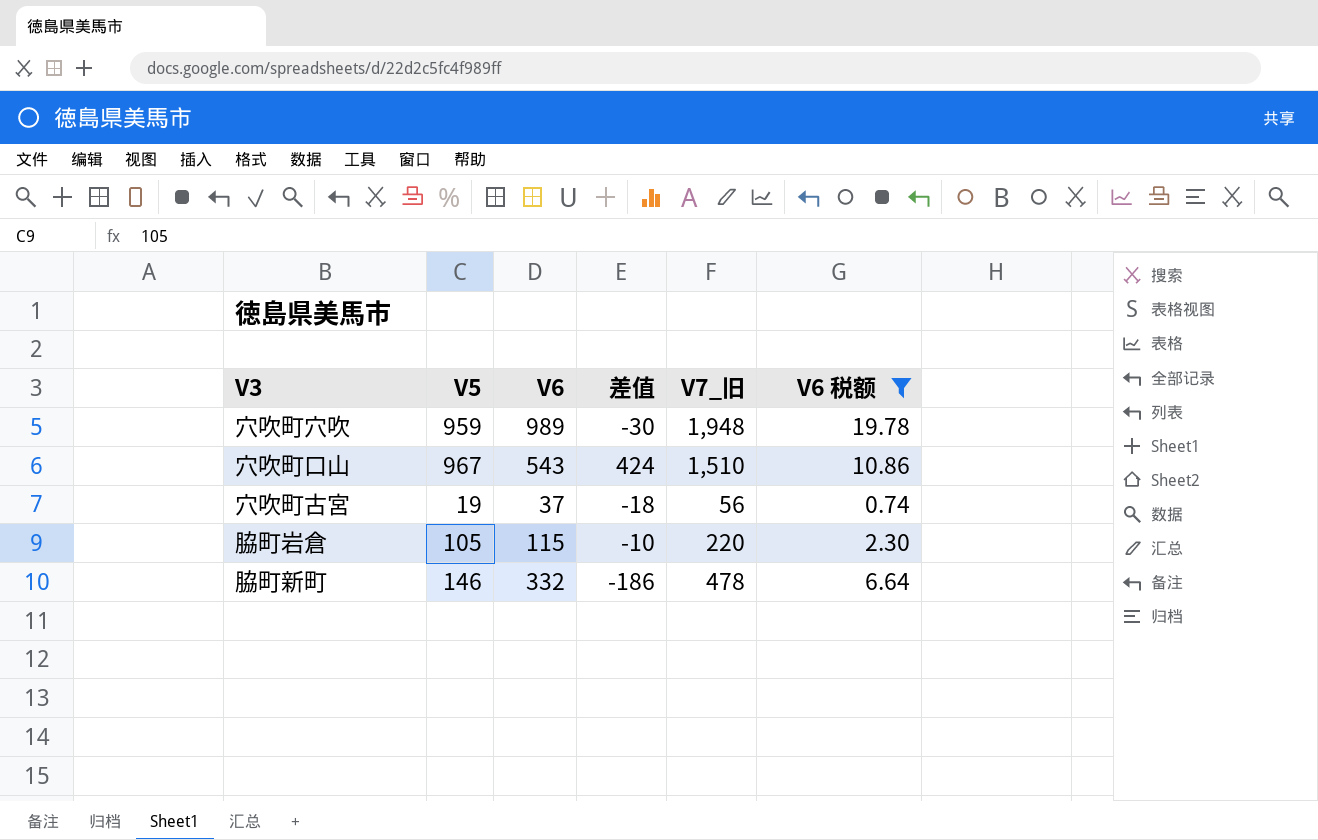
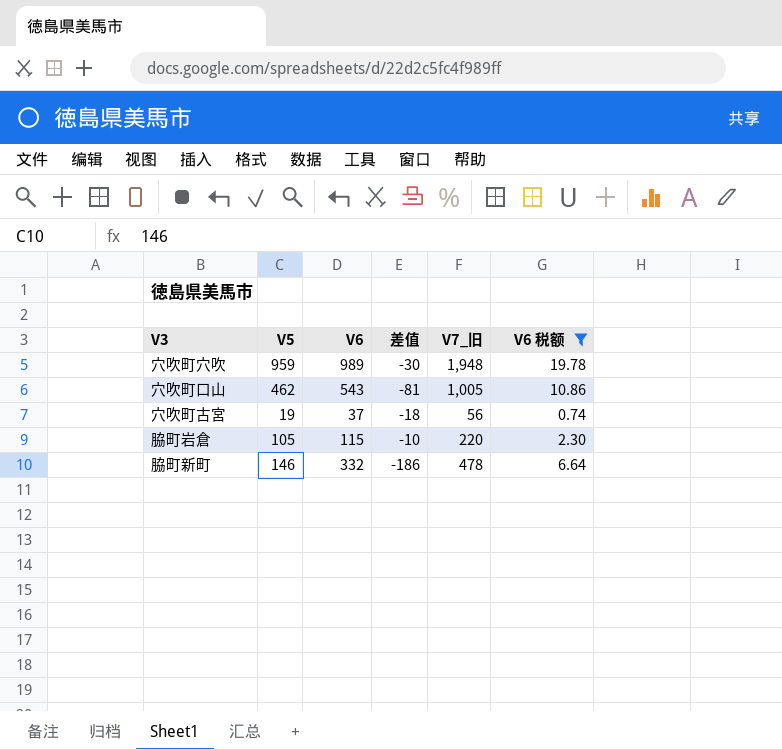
穴吹町口山 | V5: 967 -> 462
穴吹町口山 | 差值: 424 -> -81
穴吹町口山 | V7_旧: 1,510 -> 1,005

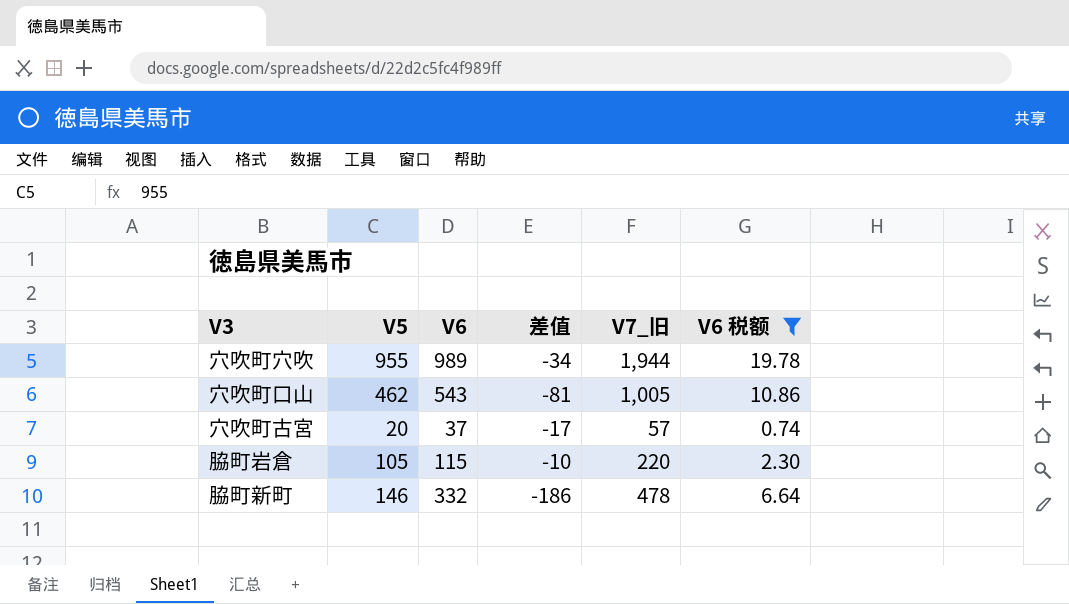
穴吹町穴吹 | V5: 959 -> 955
穴吹町穴吹 | 差值: -30 -> -34
穴吹町穴吹 | V7_旧: 1,948 -> 1,944
穴吹町古宮 | V5: 19 -> 20
穴吹町古宮 | 差值: -18 -> -17
穴吹町古宮 | V7_旧: 56 -> 57

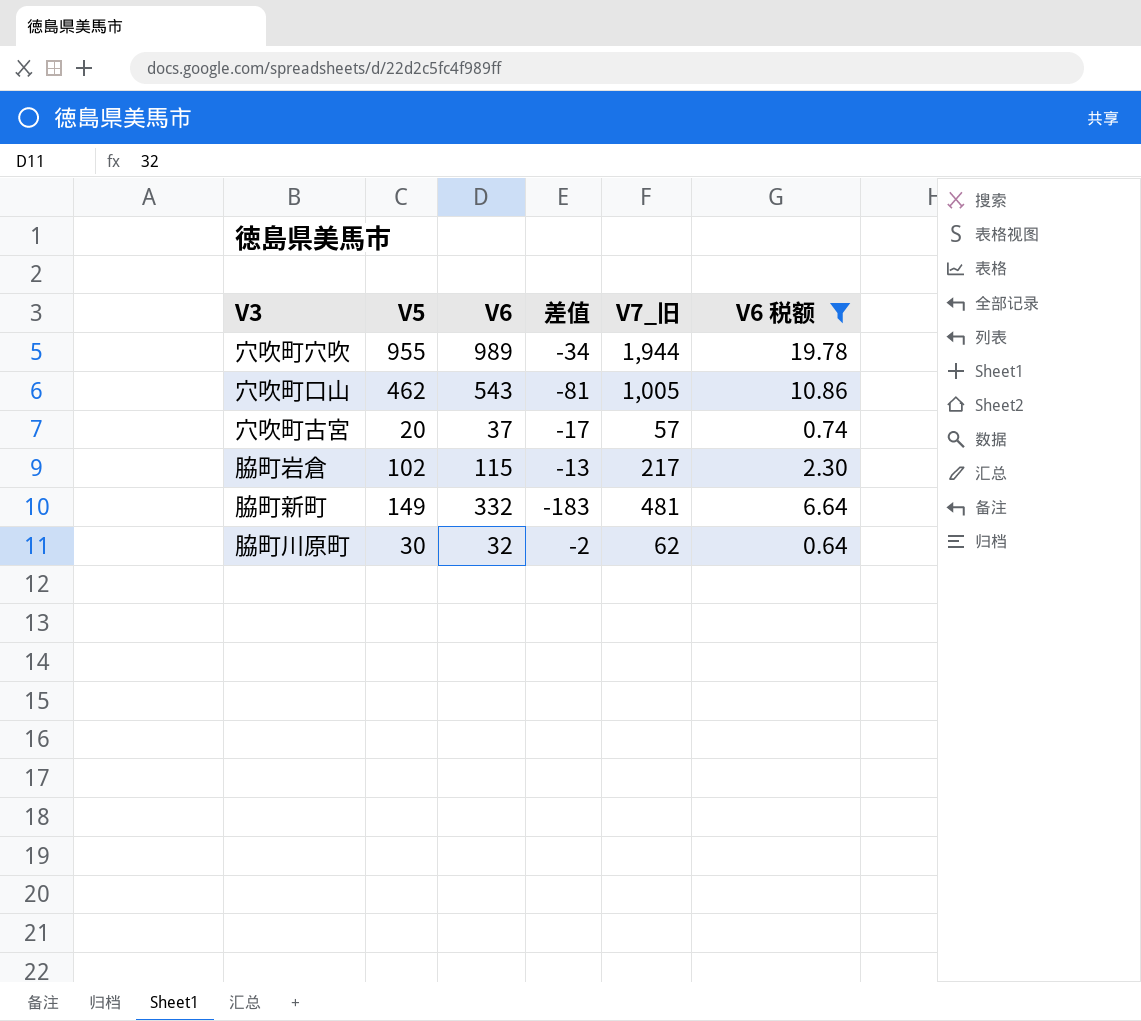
脇町岩倉 | V5: 105 -> 102
脇町岩倉 | 差值: -10 -> -13
脇町岩倉 | V7_旧: 220 -> 217
脇町新町 | V5: 146 -> 149
脇町新町 | 差值: -186 -> -183
脇町新町 | V7_旧: 478 -> 481
row 脇町川原町: none -> 30 | 32 | -2 | 62 | 0.64

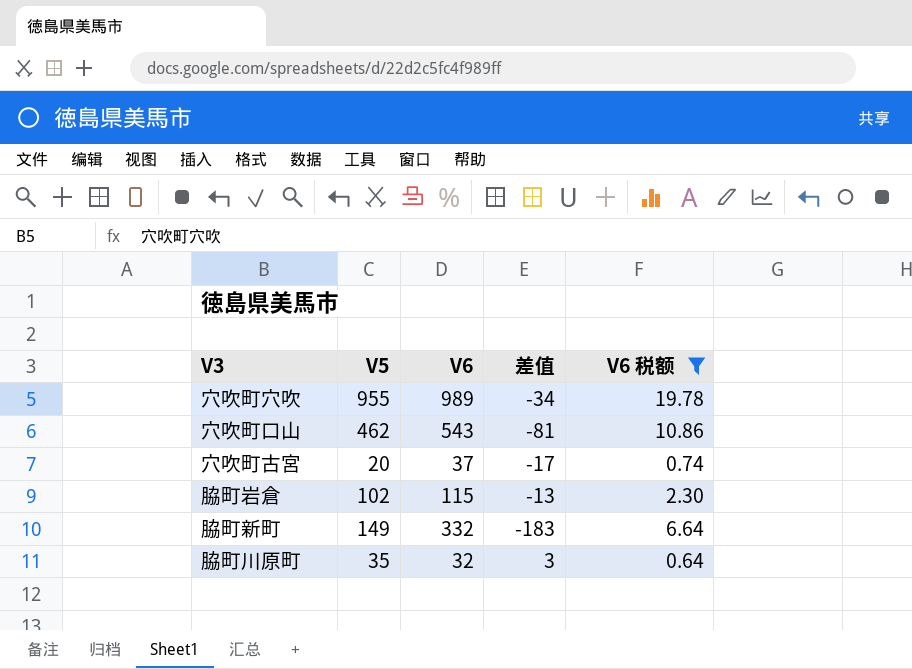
column V7_旧 | formula: [V5] + [V6] -> none
脇町川原町 | V5: 30 -> 35
脇町川原町 | 差值: -2 -> 3

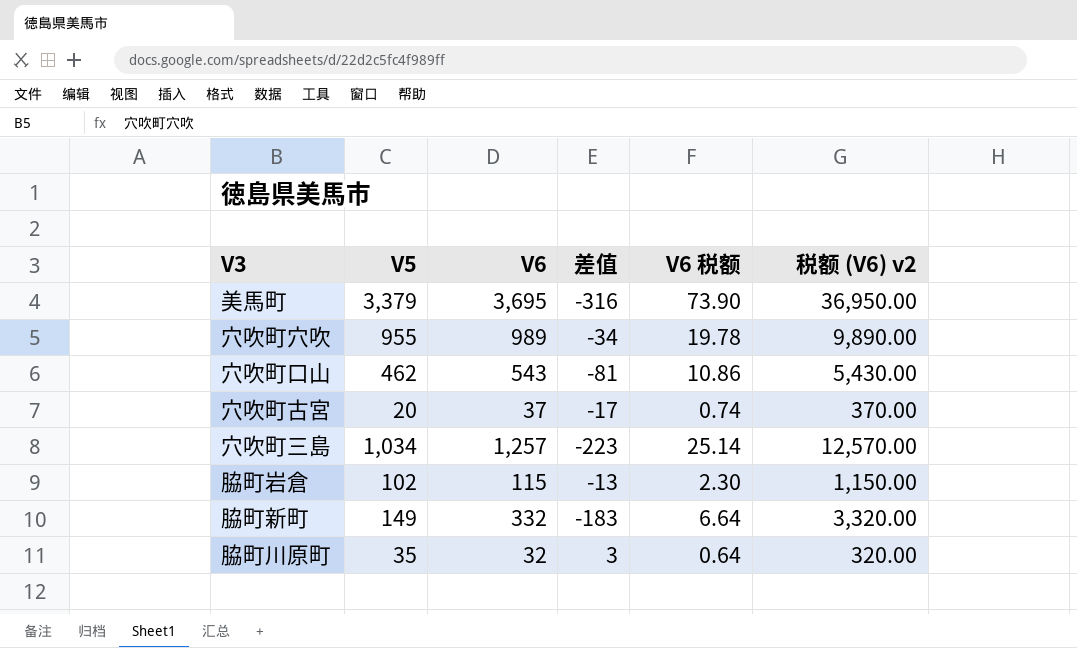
filter: V6 税额 <= 19.78 -> none
column 税额 (V6) v2 | formula: none -> [V6] * 10

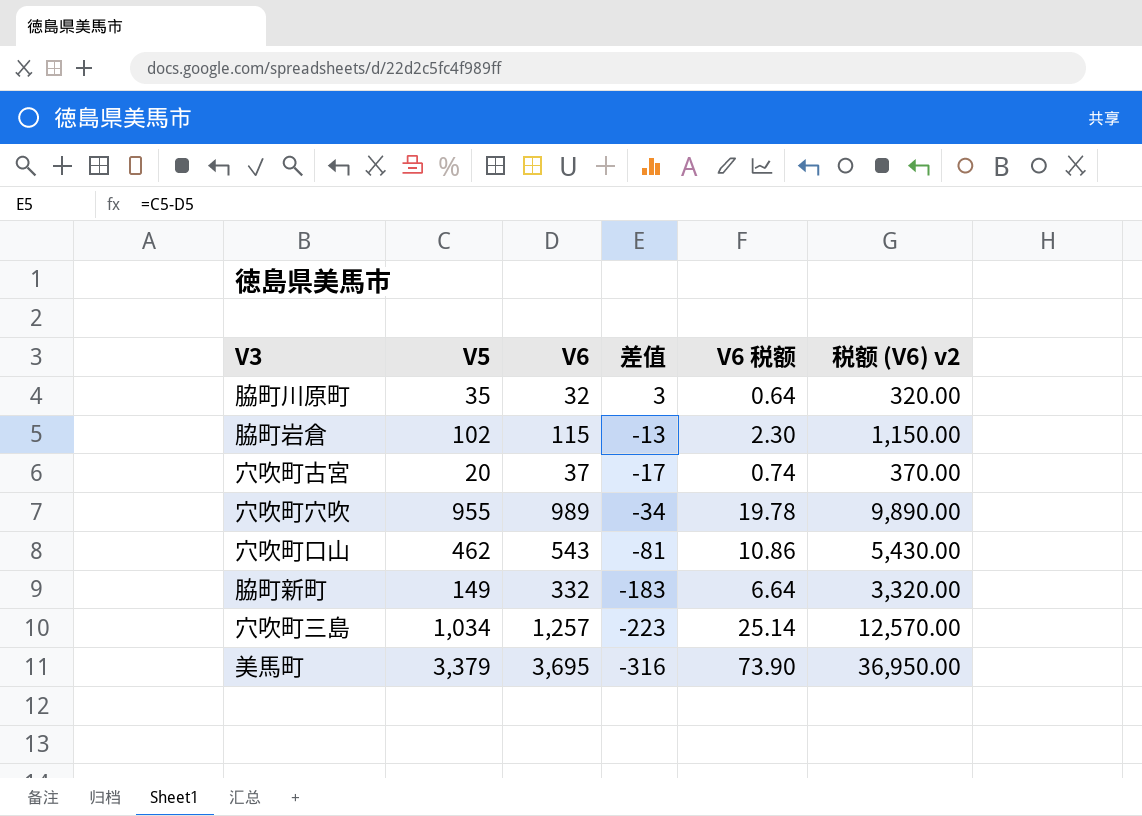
row order: none -> 差值 descending

